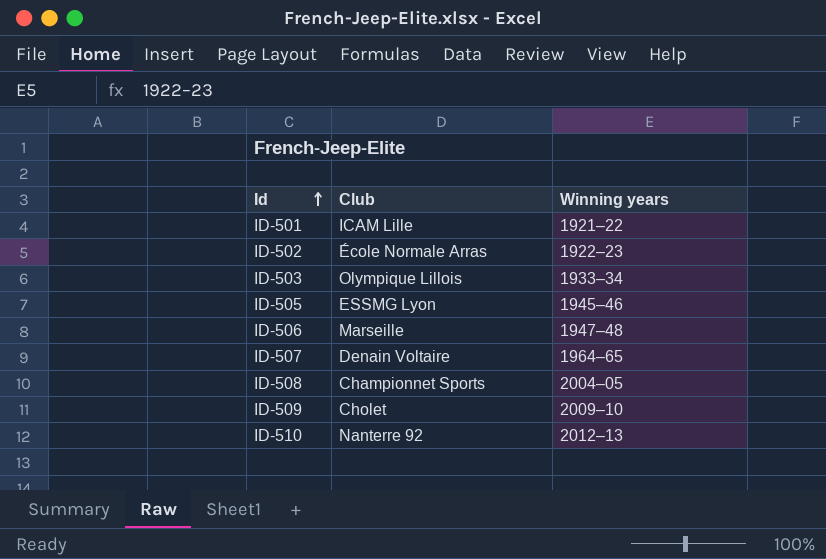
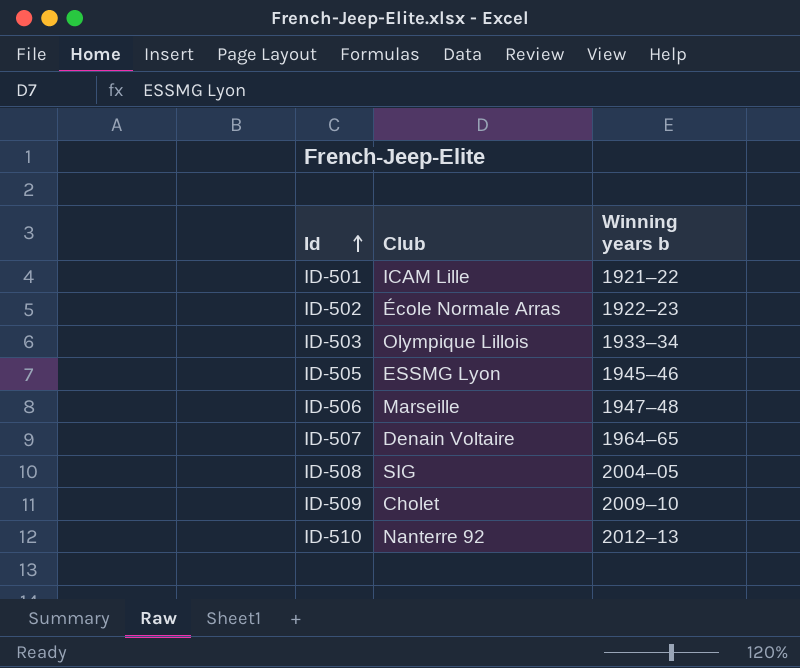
column name: Winning years -> Winning years b
ID-508 | Club: Championnet Sports -> SIG

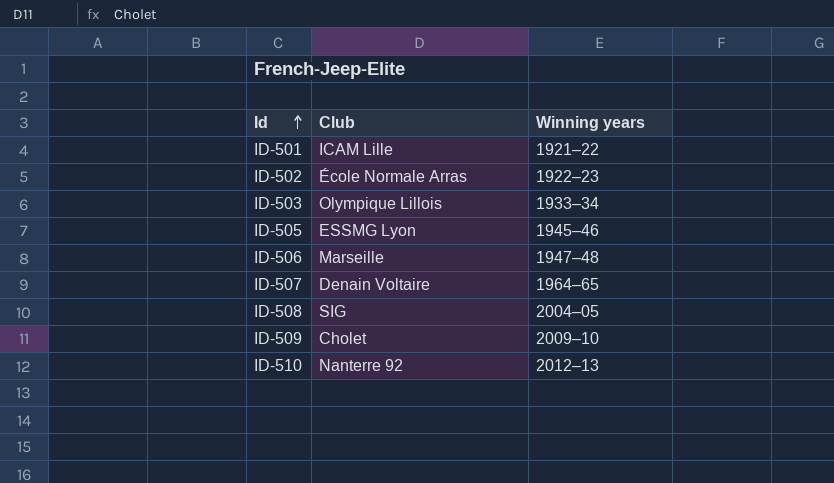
column name: Winning years b -> Winning years

